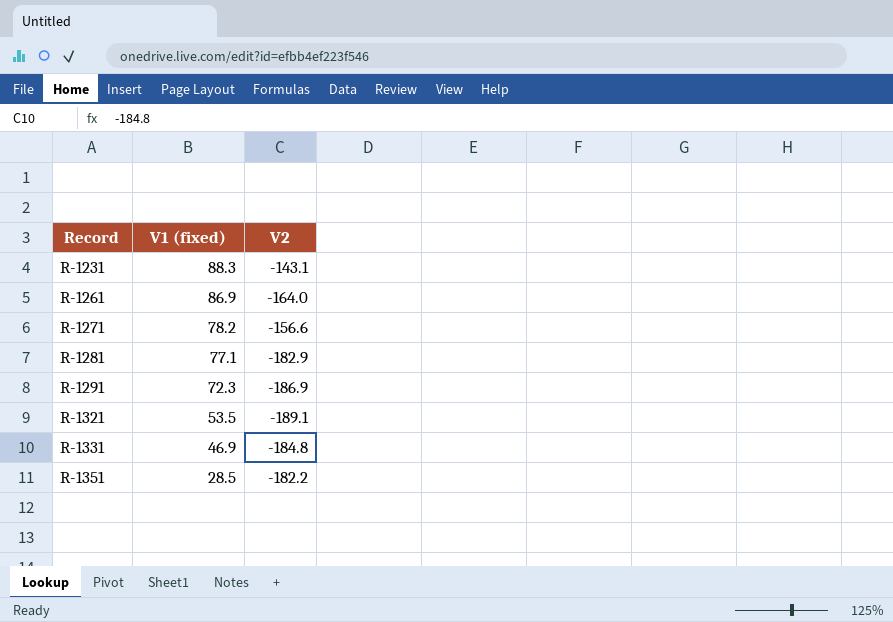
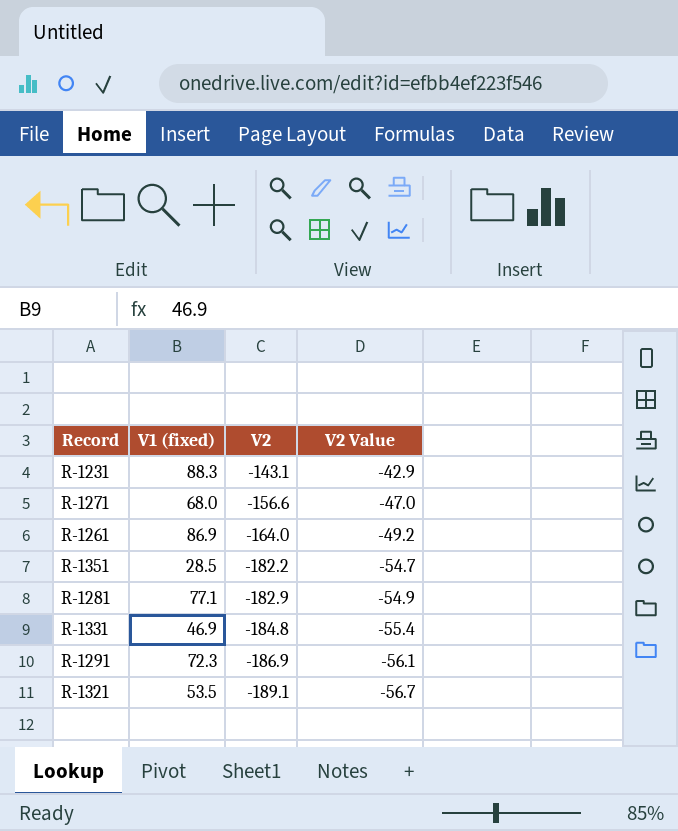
row order: Record ascending -> V2 descending
column V2 Value | formula: none -> [V2] * 0.3
R-1271 | V1 (fixed): 78.2 -> 68.0

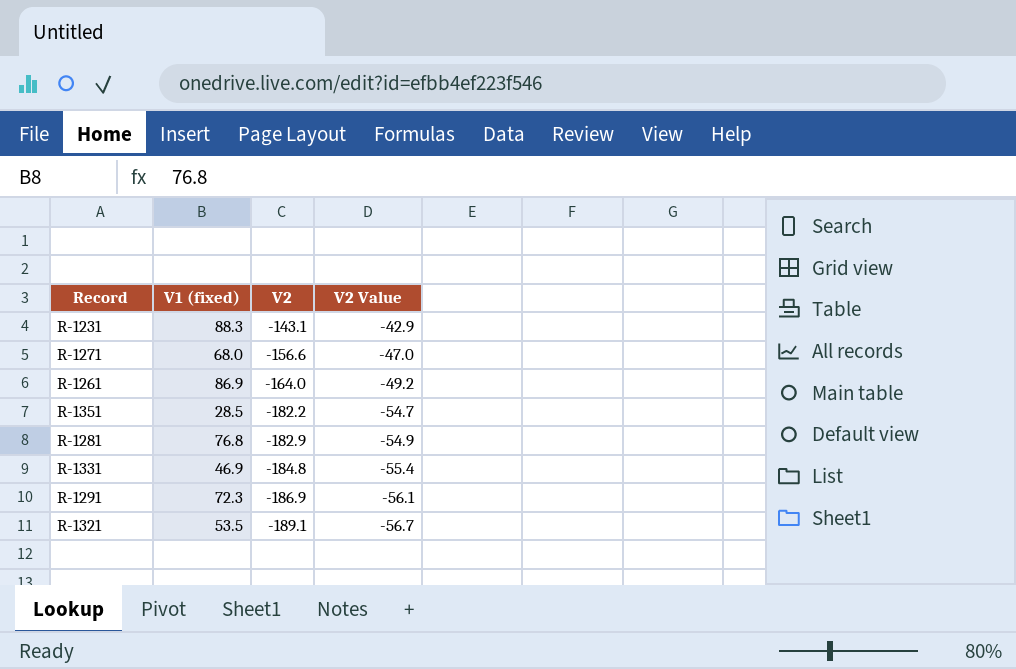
R-1281 | V1 (fixed): 77.1 -> 76.8

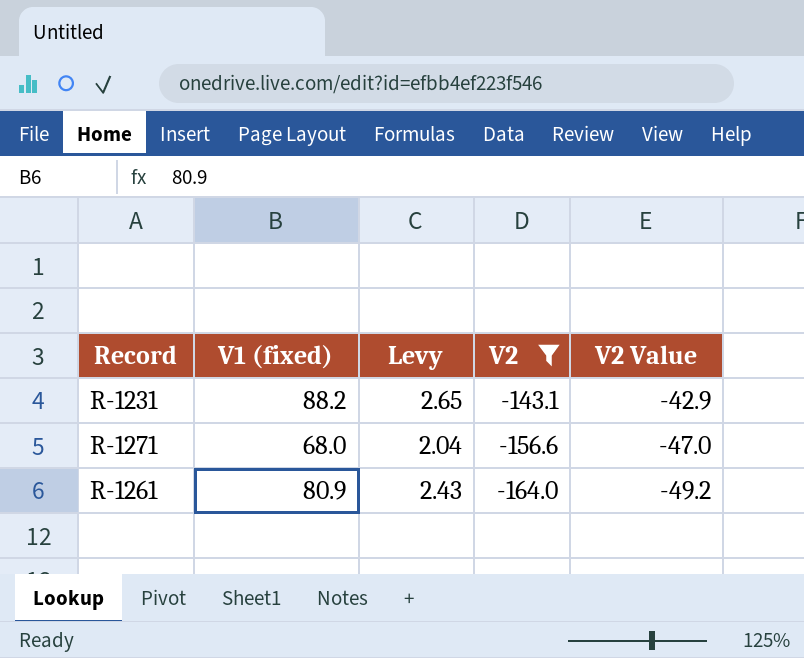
filter: none -> V2 >= -164.0
column Levy | formula: none -> [V1 (fixed)] * 0.03
R-1231 | V1 (fixed): 88.3 -> 88.2
R-1261 | V1 (fixed): 86.9 -> 80.9

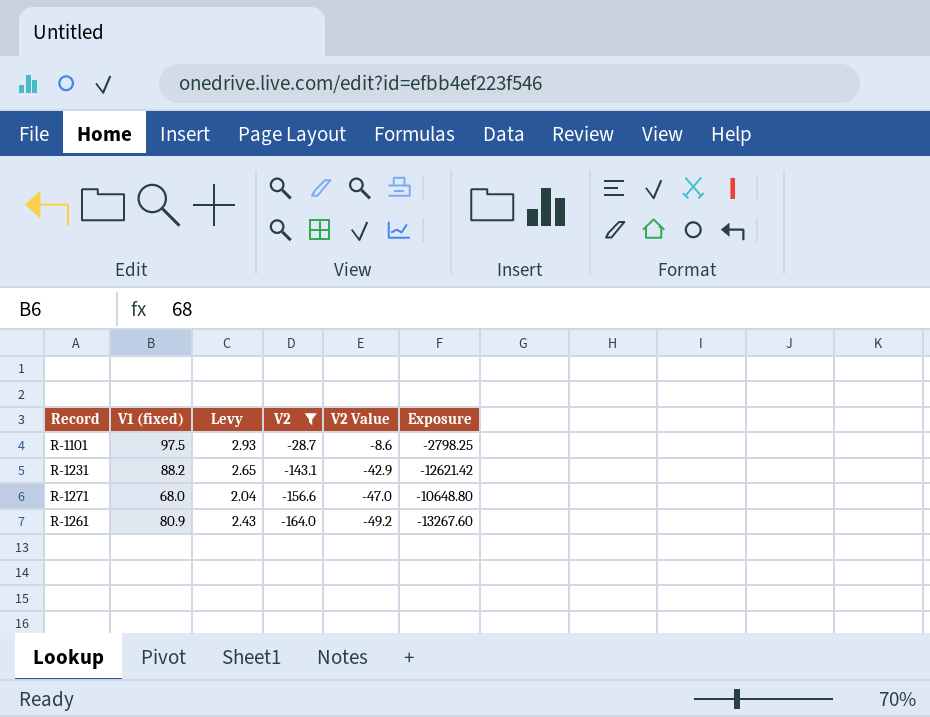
column Exposure | formula: none -> [V1 (fixed)] * [V2]
row R-1101: none -> 97.5 | 2.93 | -28.7 | -8.6 | -2798.25

